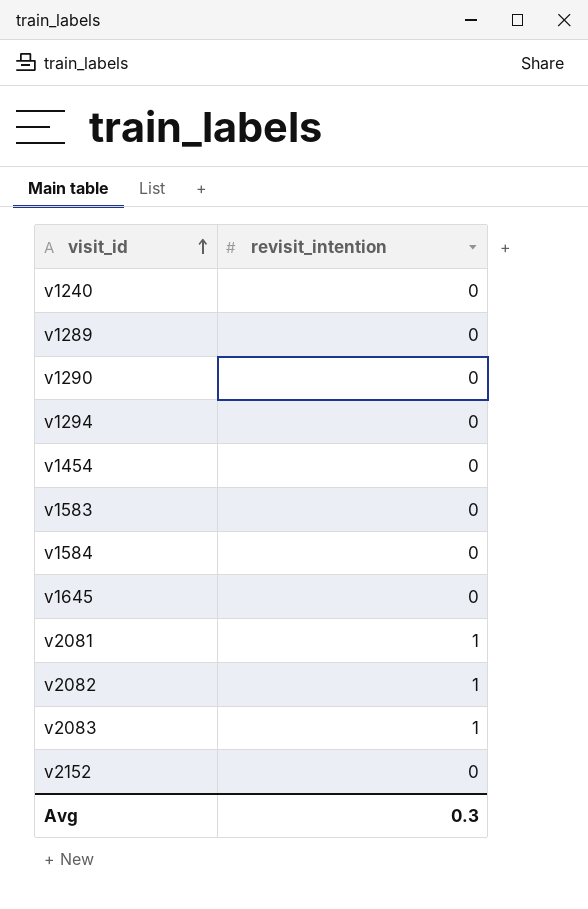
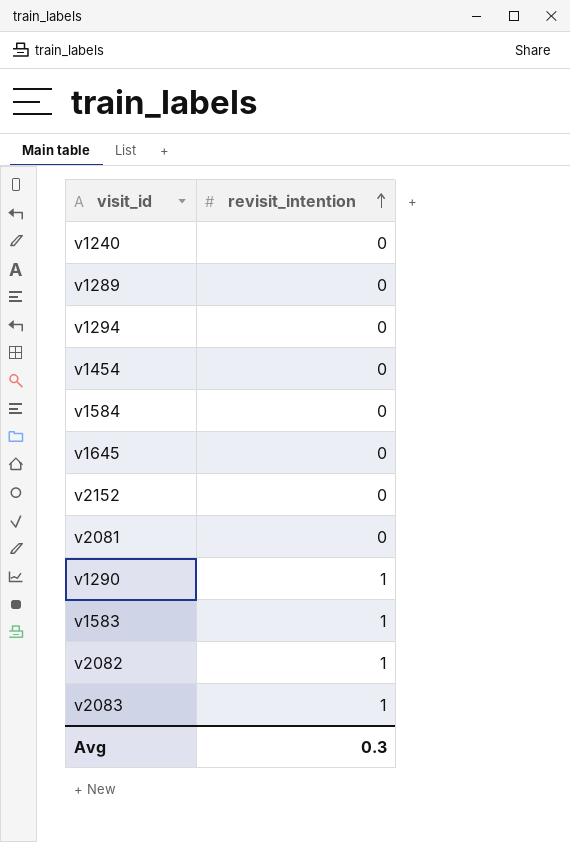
row order: visit_id ascending -> revisit_intention ascending
v2081 | revisit_intention: 1 -> 0
v1290 | revisit_intention: 0 -> 1
v1583 | revisit_intention: 0 -> 1

